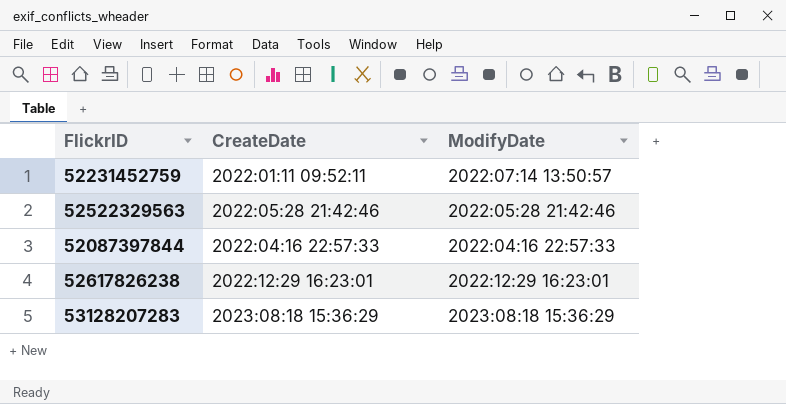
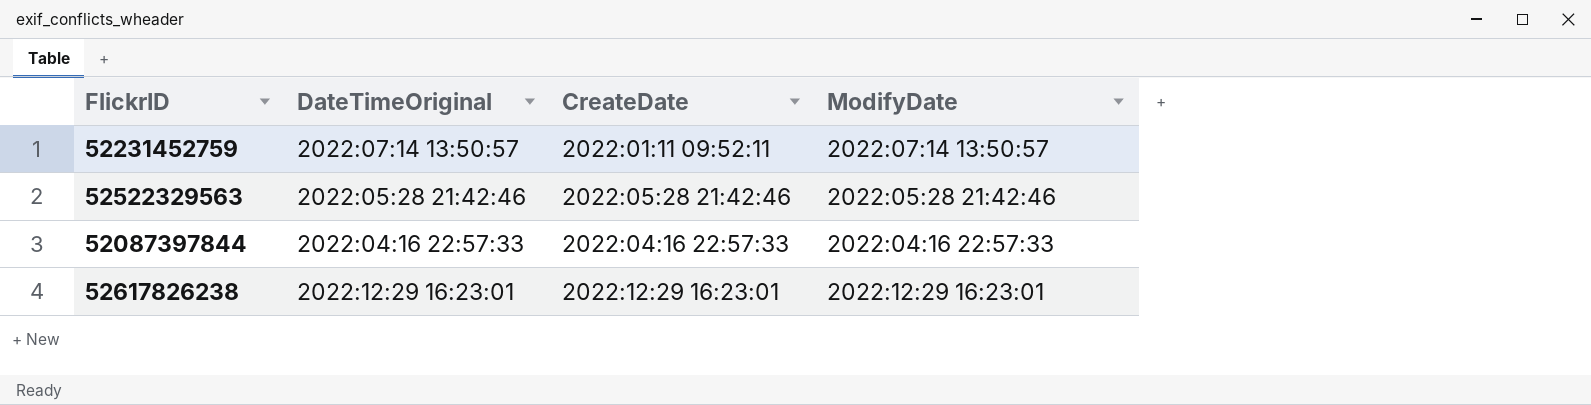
column DateTimeOriginal | position: none -> 2
row 53128207283: 2023:08:18 15:36:29 | 2023:08:18 15:36:29 -> none

